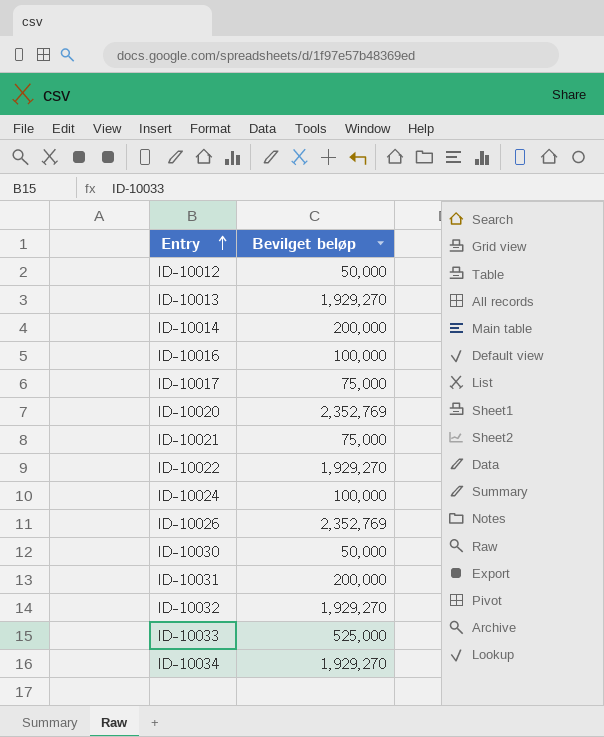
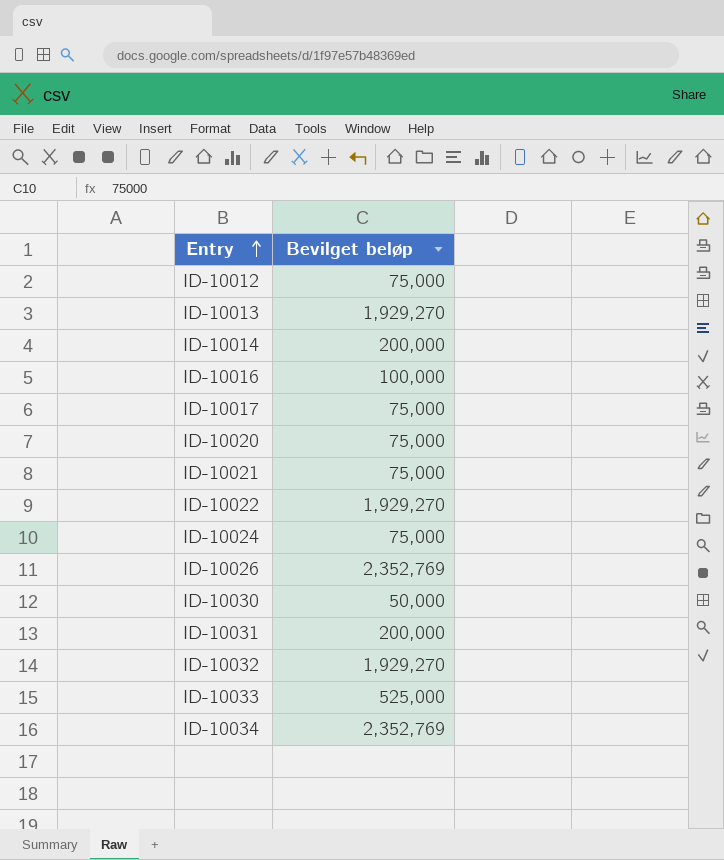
ID-10012 | Bevilget beløp: 50,000 -> 75,000
ID-10020 | Bevilget beløp: 2,352,769 -> 75,000
ID-10024 | Bevilget beløp: 100,000 -> 75,000
ID-10034 | Bevilget beløp: 1,929,270 -> 2,352,769

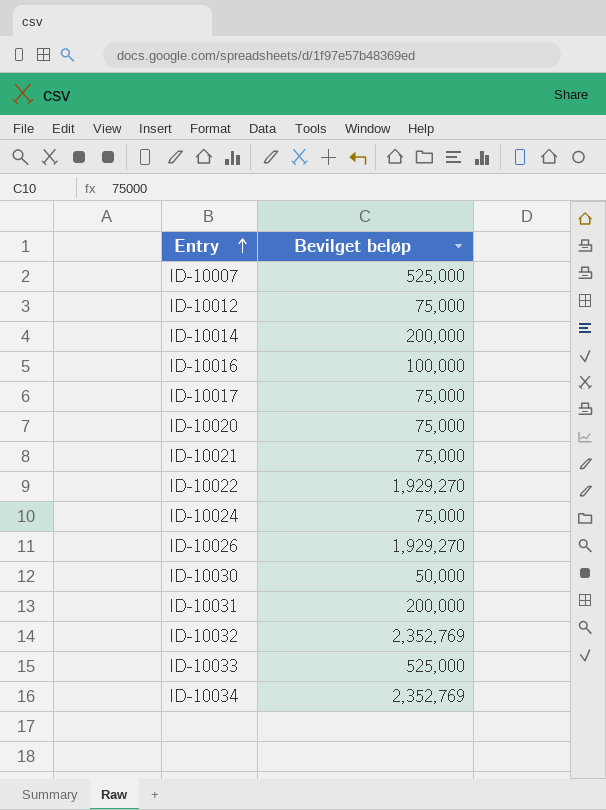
row ID-10013: 1,929,270 -> none
row ID-10007: none -> 525,000
ID-10026 | Bevilget beløp: 2,352,769 -> 1,929,270
ID-10032 | Bevilget beløp: 1,929,270 -> 2,352,769

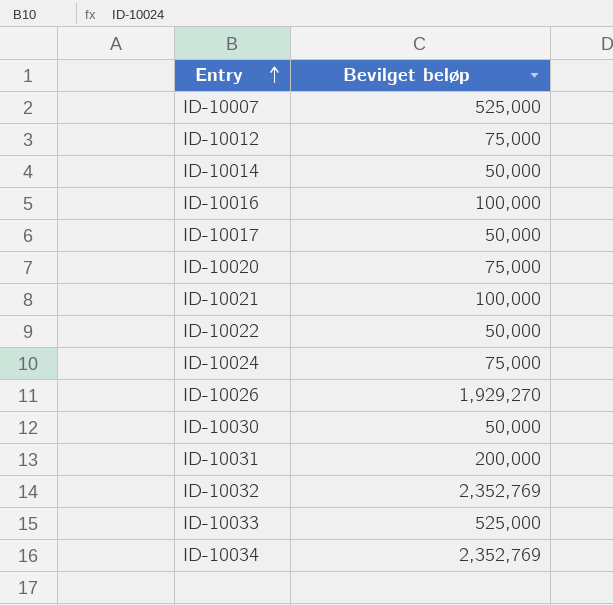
ID-10014 | Bevilget beløp: 200,000 -> 50,000
ID-10017 | Bevilget beløp: 75,000 -> 50,000
ID-10021 | Bevilget beløp: 75,000 -> 100,000
ID-10022 | Bevilget beløp: 1,929,270 -> 50,000

